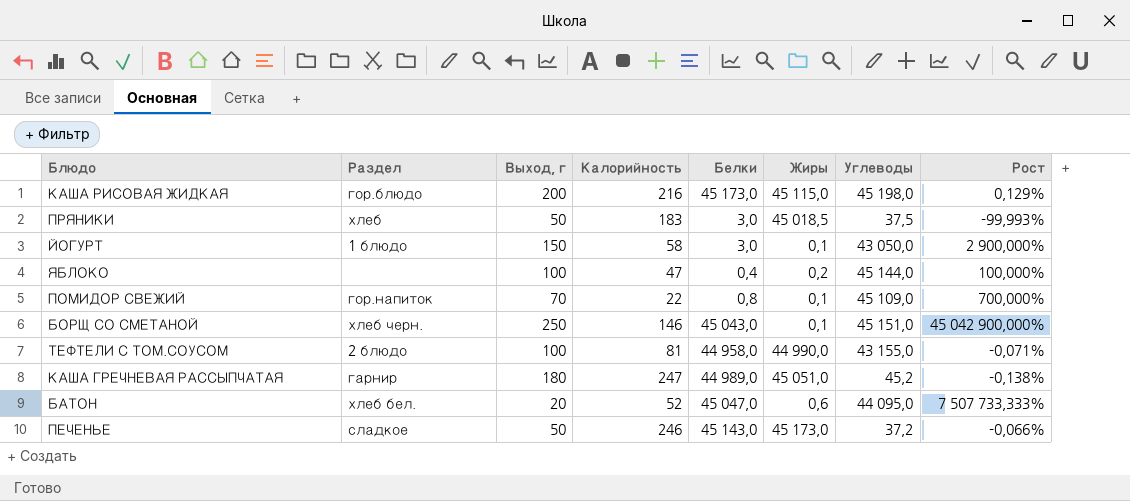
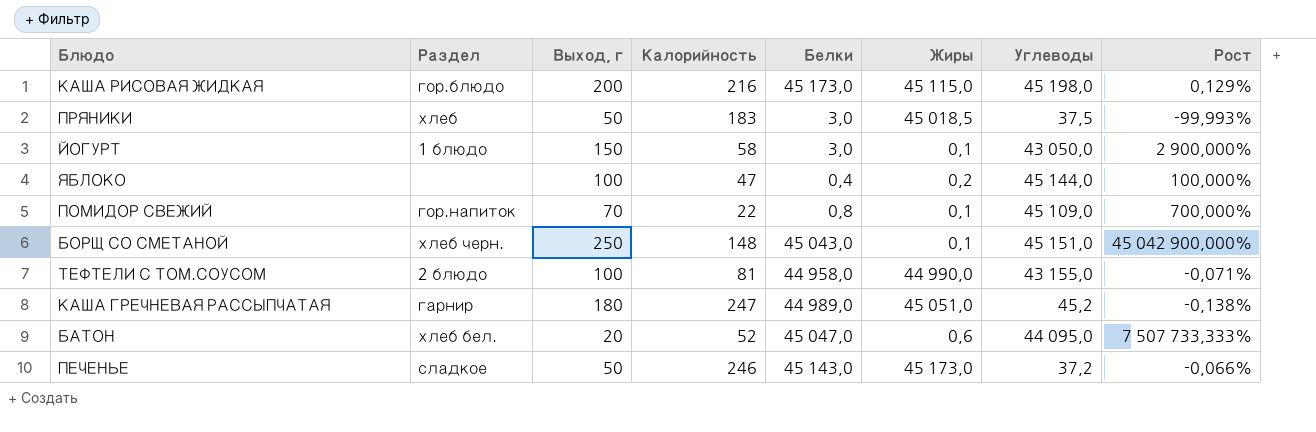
БОРЩ СО СМЕТАНОЙ | Калорийность: 146 -> 148

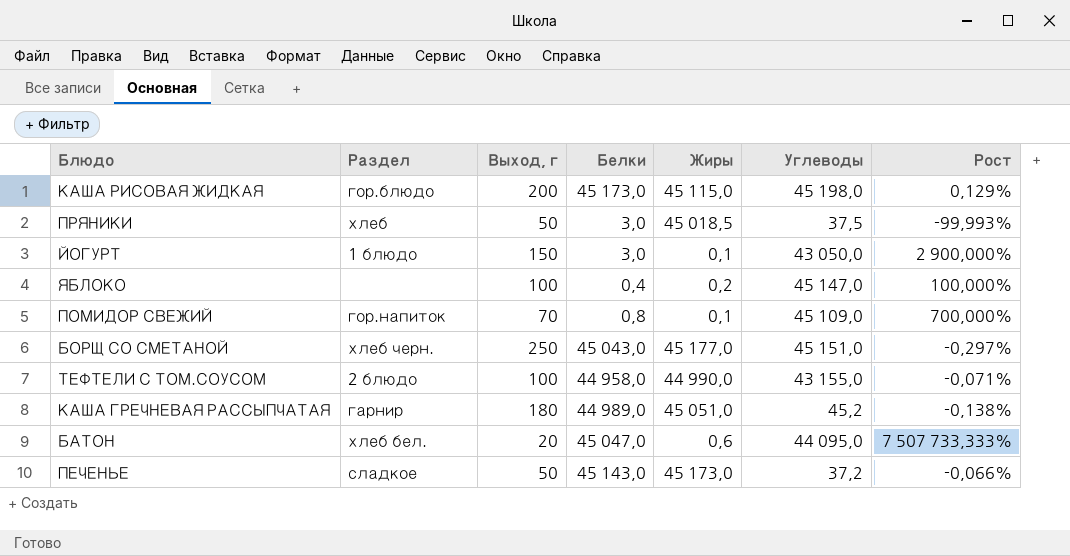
column Калорийность | position: 4 -> none
ЯБЛОКО | Углеводы: 45 144,0 -> 45 147,0
БОРЩ СО СМЕТАНОЙ | Жиры: 0,1 -> 45 177,0
БОРЩ СО СМЕТАНОЙ | Рост: 45 042 900,000% -> -0,297%

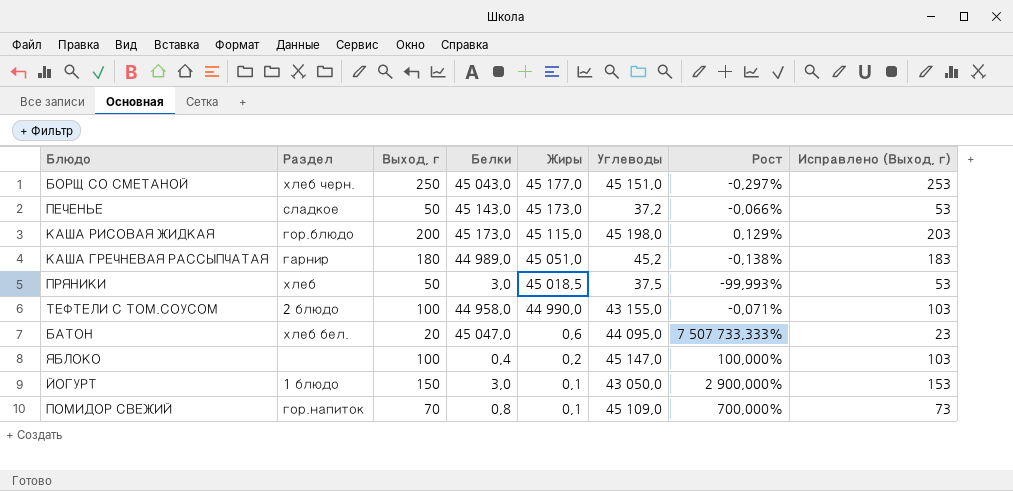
row order: none -> Жиры descending
column Исправлено (Выход, г) | formula: none -> [Выход, г] + 3

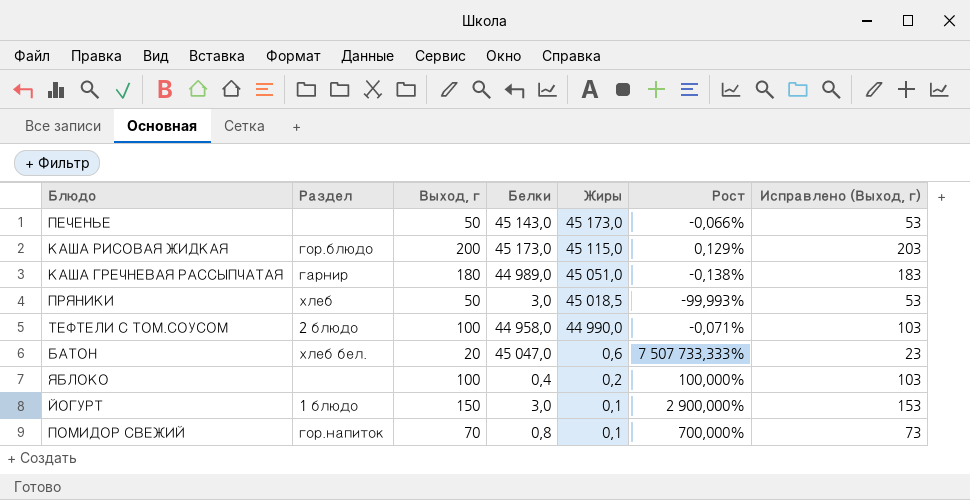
column Углеводы | position: 6 -> none
row БОРЩ СО СМЕТАНОЙ: хлеб черн. | 250 | 45 043,0 | 45 177,0 | 45 151,0 | -0,297% | 253 -> none
ПЕЧЕНЬЕ | Раздел: сладкое -> none

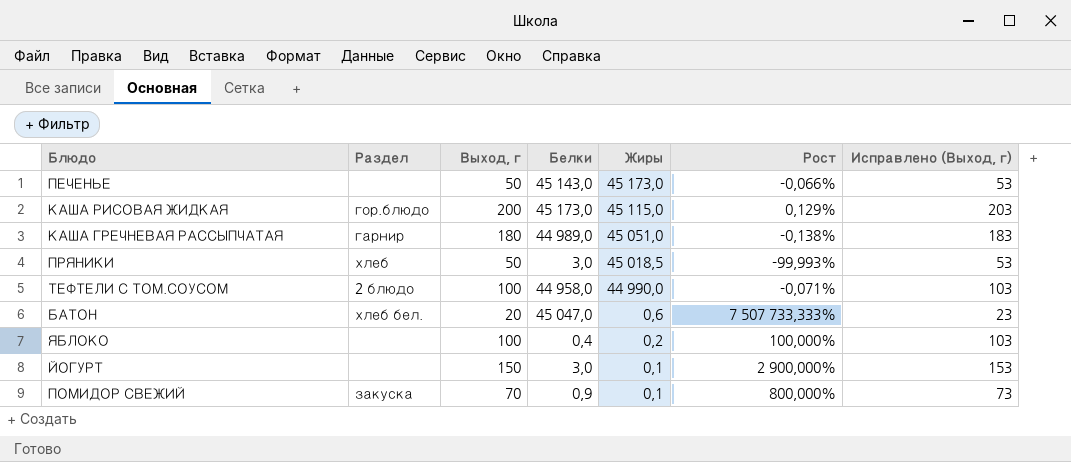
ЙОГУРТ | Раздел: 1 блюдо -> none
ПОМИДОР СВЕЖИЙ | Раздел: гор.напиток -> закуска
ПОМИДОР СВЕЖИЙ | Белки: 0,8 -> 0,9
ПОМИДОР СВЕЖИЙ | Рост: 700,000% -> 800,000%

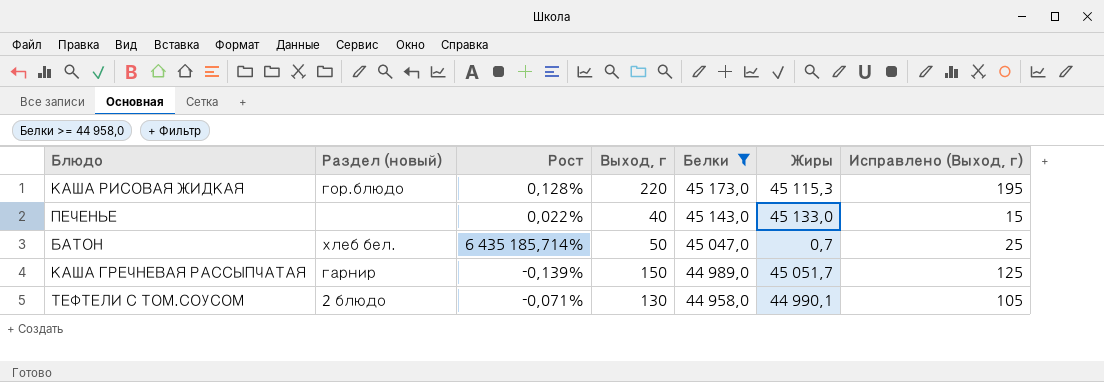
filter: none -> Белки >= 44 958,0
row order: Жиры descending -> Белки descending
column name: Раздел -> Раздел (новый)
column Рост | position: 6 -> 3
column Исправлено (Выход, г) | formula: [Выход, г] + 3 -> [Выход, г] - 25
КАША РИСОВАЯ ЖИДКАЯ | Рост: 0,129% -> 0,128%
КАША РИСОВАЯ ЖИДКАЯ | Выход, г: 200 -> 220
КАША РИСОВАЯ ЖИДКАЯ | Жиры: 45 115,0 -> 45 115,3
ПЕЧЕНЬЕ | Рост: -0,066% -> 0,022%
ПЕЧЕНЬЕ | Выход, г: 50 -> 40
ПЕЧЕНЬЕ | Жиры: 45 173,0 -> 45 133,0
БАТОН | Рост: 7 507 733,333% -> 6 435 185,714%
БАТОН | Выход, г: 20 -> 50
БАТОН | Жиры: 0,6 -> 0,7
КАША ГРЕЧНЕВАЯ РАССЫПЧАТАЯ | Рост: -0,138% -> -0,139%
КАША ГРЕЧНЕВАЯ РАССЫПЧАТАЯ | Выход, г: 180 -> 150
КАША ГРЕЧНЕВАЯ РАССЫПЧАТАЯ | Жиры: 45 051,0 -> 45 051,7
ТЕФТЕЛИ С ТОМ.СОУСОМ | Выход, г: 100 -> 130
ТЕФТЕЛИ С ТОМ.СОУСОМ | Жиры: 44 990,0 -> 44 990,1

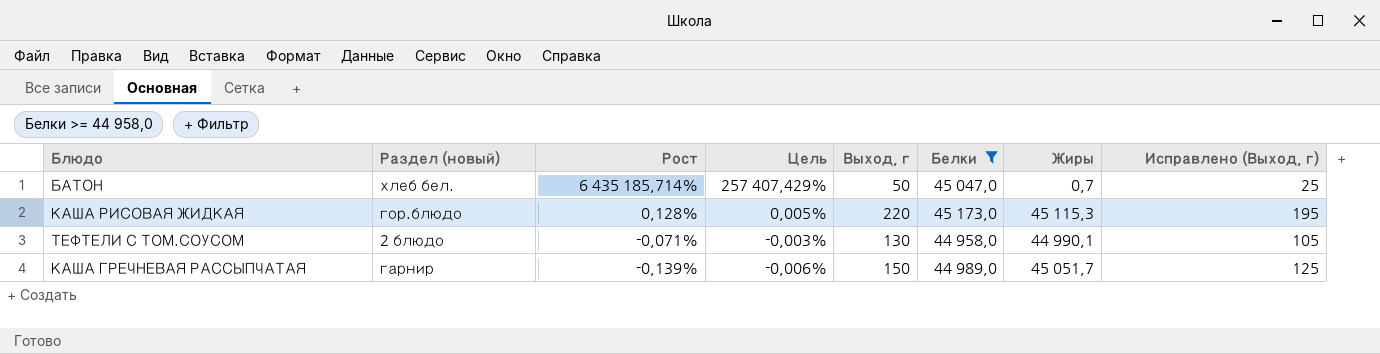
row order: Белки descending -> Рост descending
column Цель | formula: none -> [Рост] * 0,04
row ПЕЧЕНЬЕ: none | 0,022% | 40 | 45 143,0 | 45 133,0 | 15 -> none

